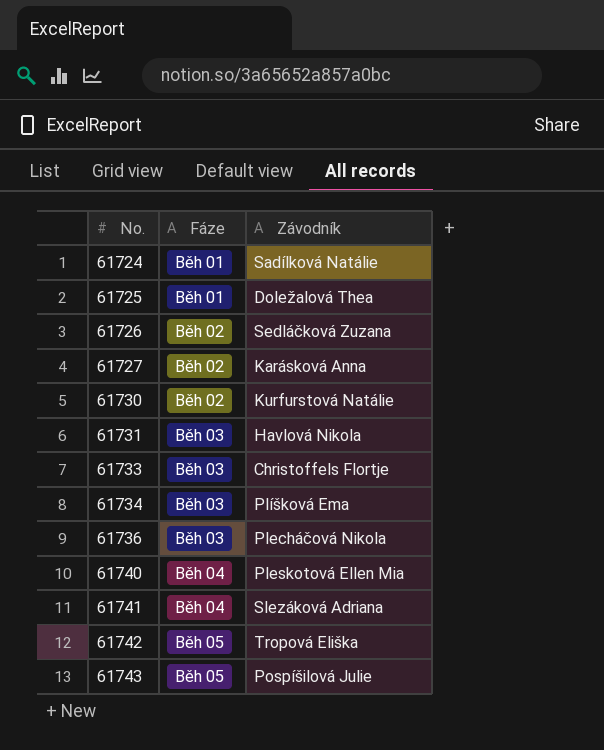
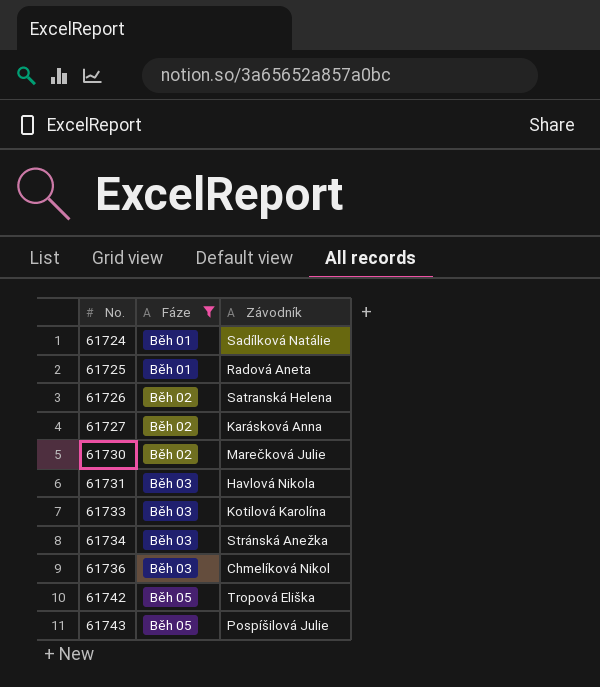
filter: none -> Fáze != Běh 04
61725 | Závodník: Doležalová Thea -> Radová Aneta
61726 | Závodník: Sedláčková Zuzana -> Satranská Helena
61730 | Závodník: Kurfurstová Natálie -> Marečková Julie
61733 | Závodník: Christoffels Flortje -> Kotilová Karolína
61734 | Závodník: Plíšková Ema -> Stránská Anežka
61736 | Závodník: Plecháčová Nikola -> Chmelíková Nikol

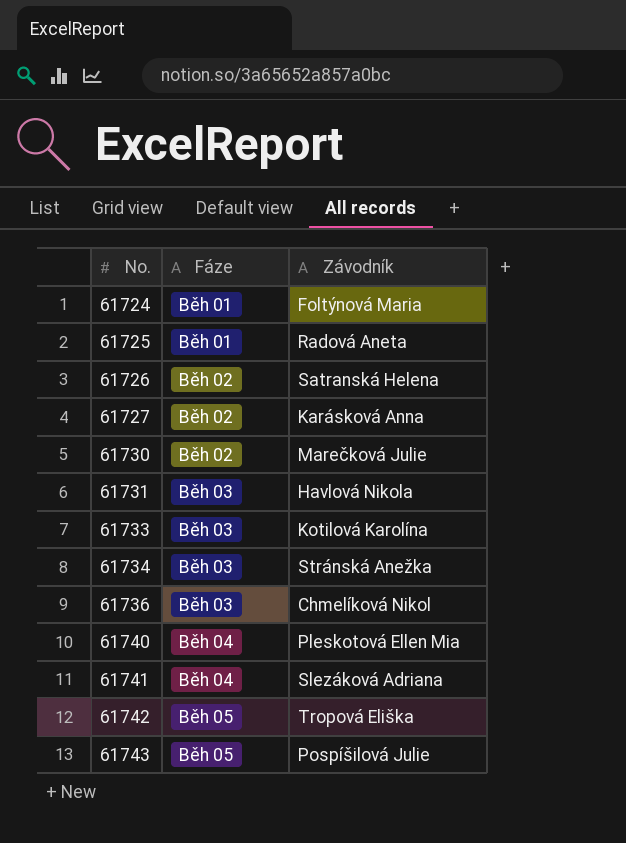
filter: Fáze != Běh 04 -> none
61724 | Závodník: Sadílková Natálie -> Foltýnová Maria

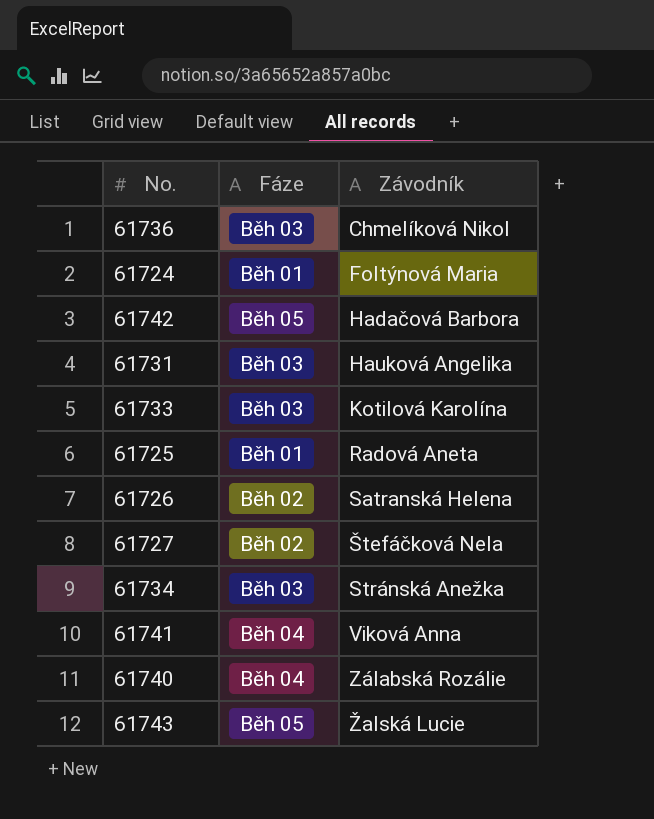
row order: No. ascending -> Závodník ascending
row 61730: Běh 02 | Marečková Julie -> none
61742 | Závodník: Tropová Eliška -> Hadačová Barbora
61731 | Závodník: Havlová Nikola -> Hauková Angelika
61727 | Závodník: Karásková Anna -> Štefáčková Nela
61741 | Závodník: Slezáková Adriana -> Viková Anna
61740 | Závodník: Pleskotová Ellen Mia -> Zálabská Rozálie
61743 | Závodník: Pospíšilová Julie -> Žalská Lucie

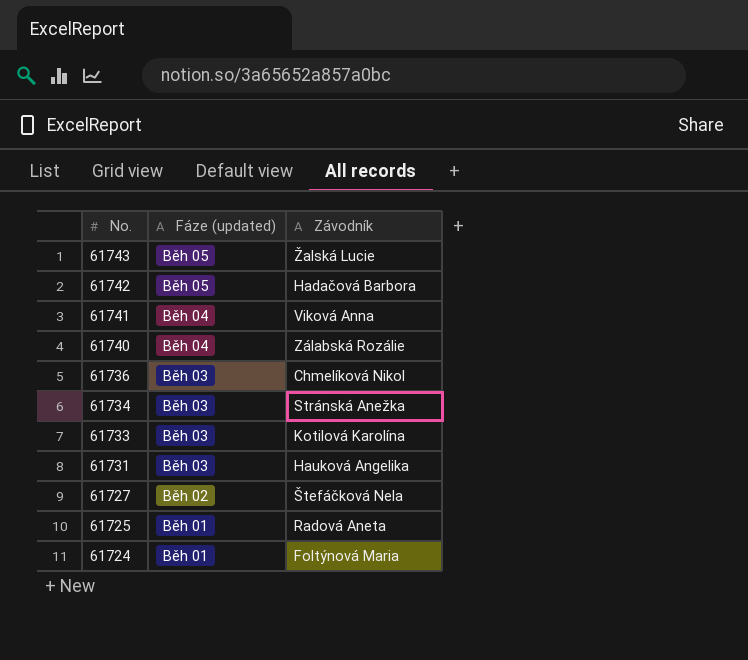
row order: Závodník ascending -> No. descending
column name: Fáze -> Fáze (updated)
row 61726: Běh 02 | Satranská Helena -> none

